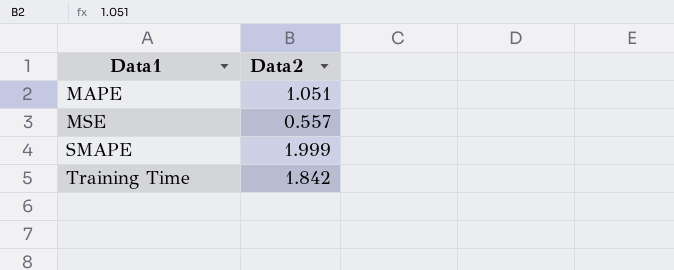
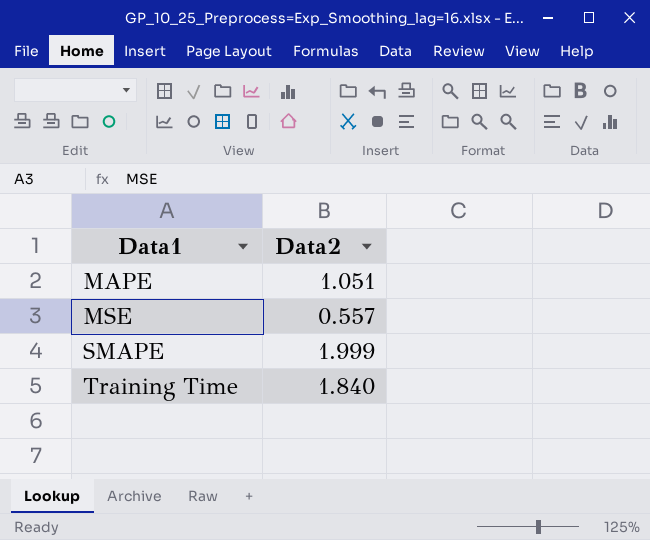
Training Time | Data2: 1.842 -> 1.840

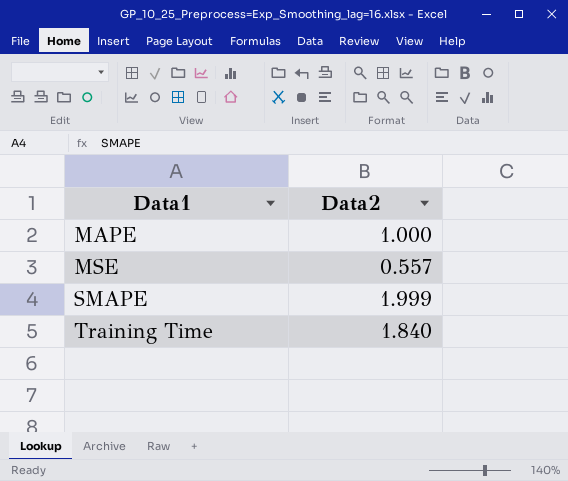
MAPE | Data2: 1.051 -> 1.000

